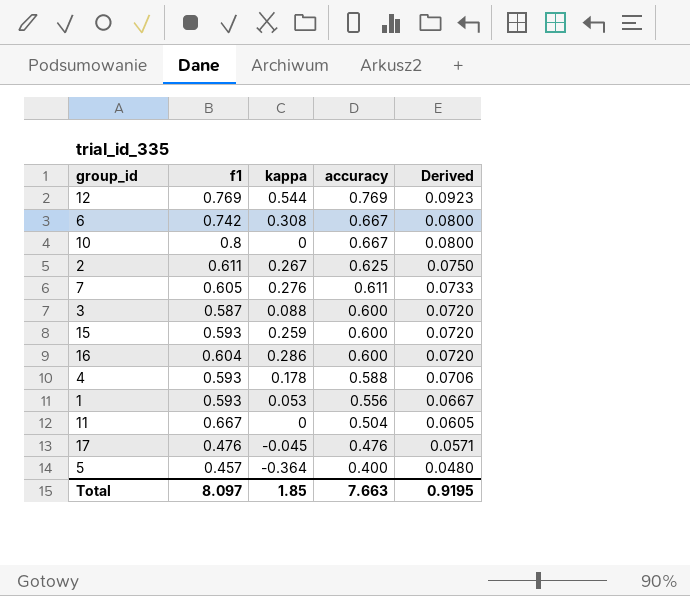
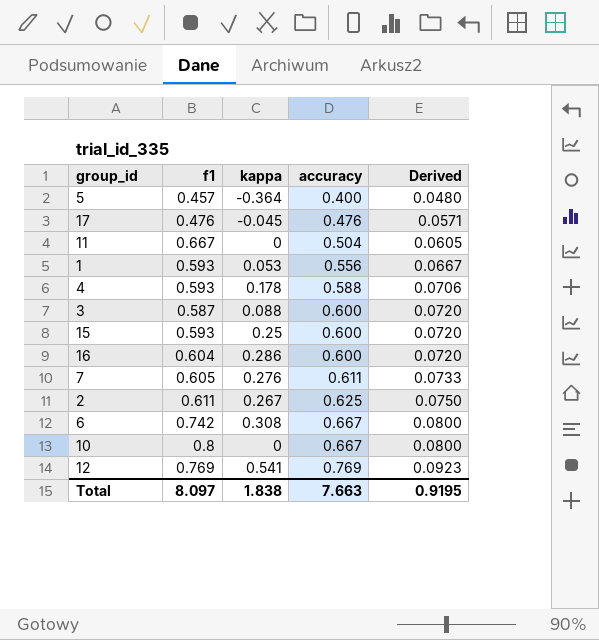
row order: accuracy descending -> accuracy ascending
15 | kappa: 0.259 -> 0.25
12 | kappa: 0.544 -> 0.541
Total | kappa: 1.85 -> 1.838

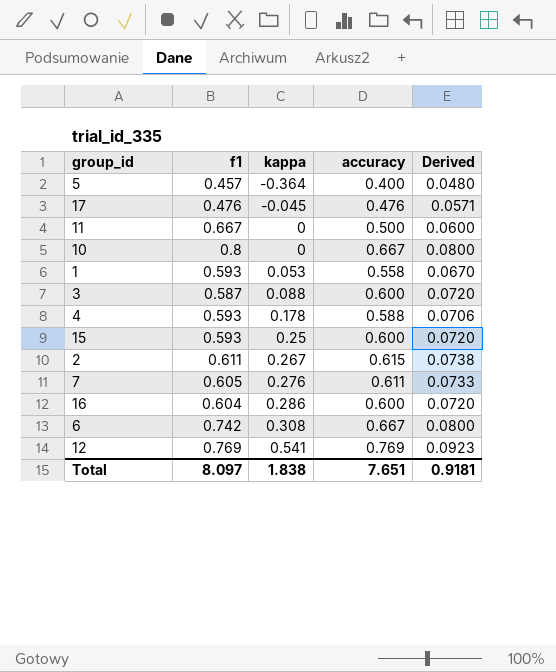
row order: accuracy ascending -> kappa ascending
11 | accuracy: 0.504 -> 0.500
11 | Derived: 0.0605 -> 0.0600
1 | accuracy: 0.556 -> 0.558
1 | Derived: 0.0667 -> 0.0670
2 | accuracy: 0.625 -> 0.615
2 | Derived: 0.0750 -> 0.0738
Total | accuracy: 7.663 -> 7.651
Total | Derived: 0.9195 -> 0.9181

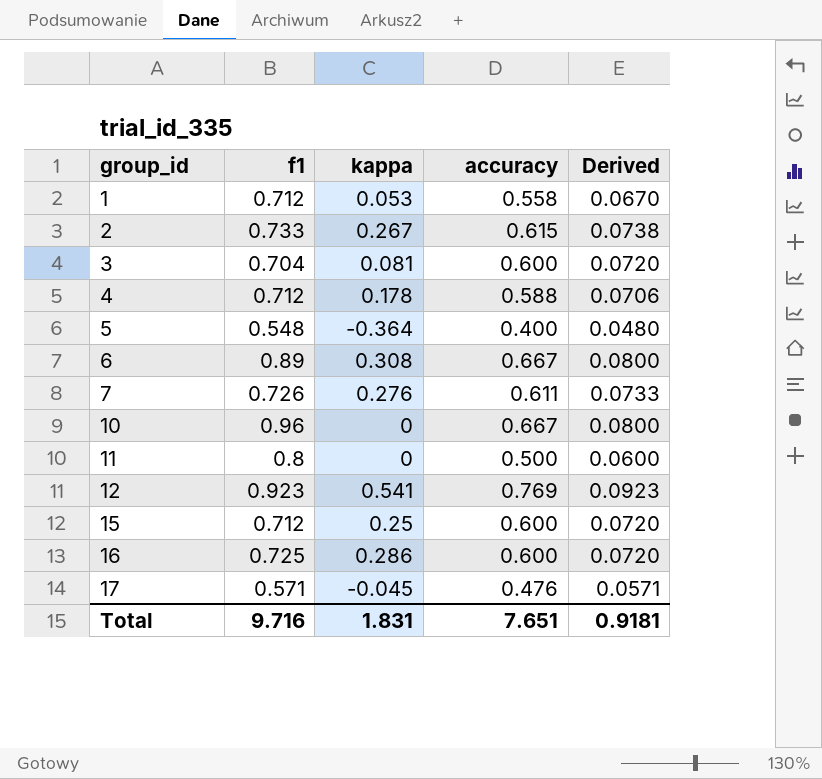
row order: kappa ascending -> group_id ascending
1 | f1: 0.593 -> 0.712
2 | f1: 0.611 -> 0.733
3 | f1: 0.587 -> 0.704
3 | kappa: 0.088 -> 0.081
4 | f1: 0.593 -> 0.712
5 | f1: 0.457 -> 0.548
6 | f1: 0.742 -> 0.89
7 | f1: 0.605 -> 0.726
10 | f1: 0.8 -> 0.96
11 | f1: 0.667 -> 0.8
12 | f1: 0.769 -> 0.923
15 | f1: 0.593 -> 0.712
16 | f1: 0.604 -> 0.725
17 | f1: 0.476 -> 0.571
Total | f1: 8.097 -> 9.716
Total | kappa: 1.838 -> 1.831

